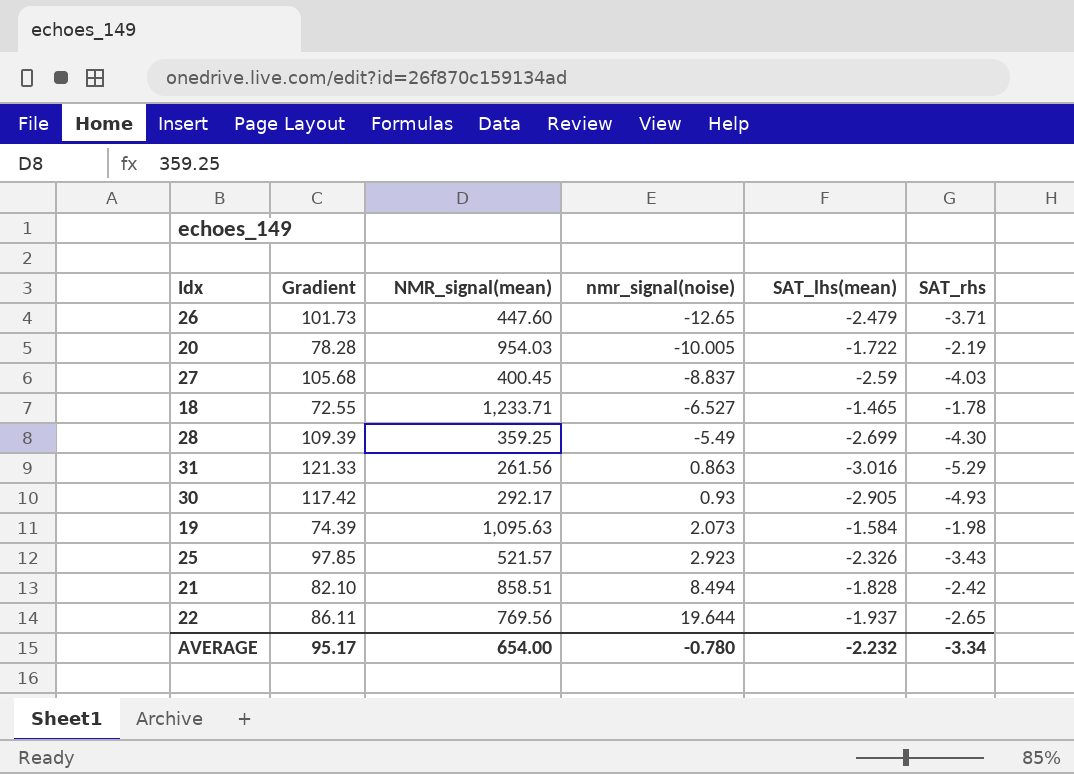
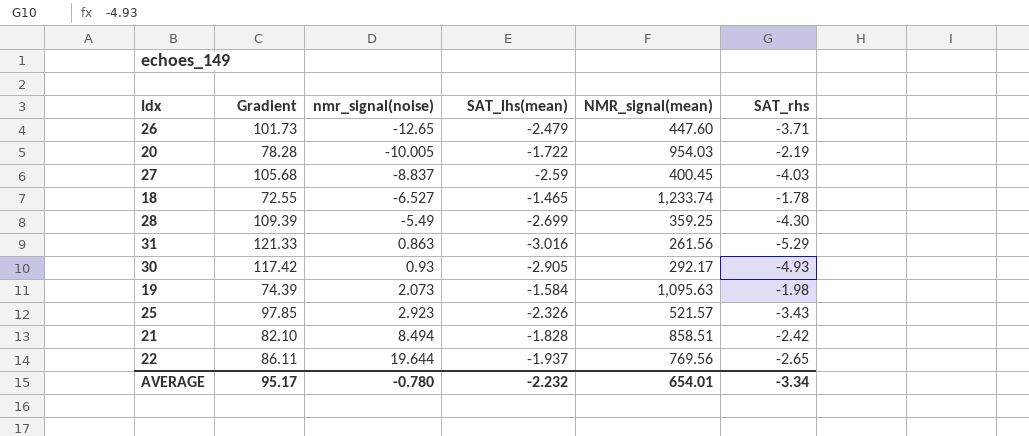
column NMR_signal(mean) | position: 3 -> 5
18 | NMR_signal(mean): 1,233.71 -> 1,233.74
AVERAGE | NMR_signal(mean): 654.00 -> 654.01

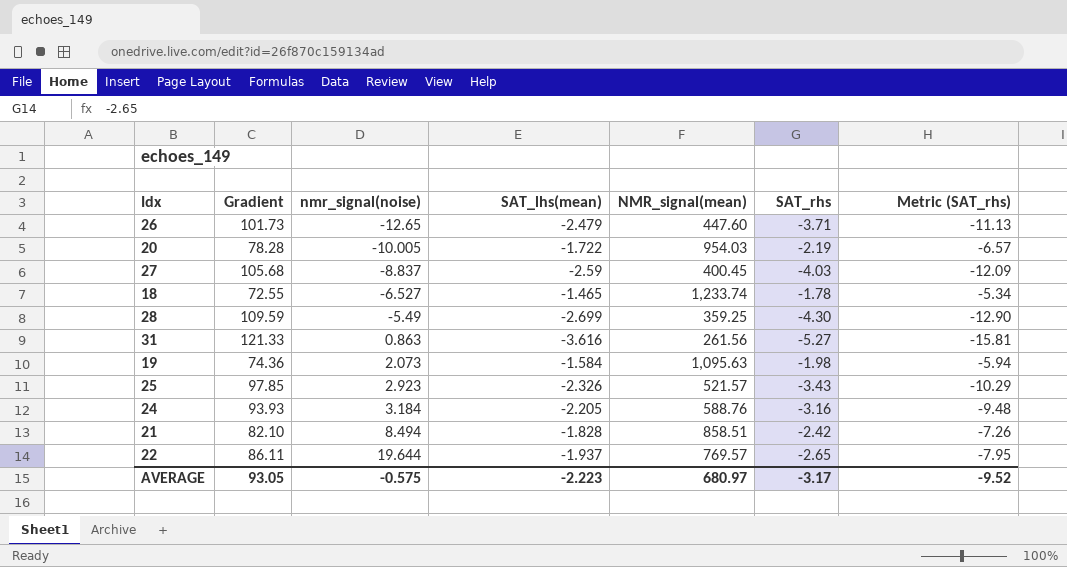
column Metric (SAT_rhs) | formula: none -> [SAT_rhs] * 3
row 30: 117.42 | 0.93 | -2.905 | 292.17 | -4.93 -> none
28 | Gradient: 109.39 -> 109.59
31 | SAT_lhs(mean): -3.016 -> -3.616
31 | SAT_rhs: -5.29 -> -5.27
19 | Gradient: 74.39 -> 74.36
row 24: none -> 93.93 | 3.184 | -2.205 | 588.76 | -3.16 | -9.48
22 | NMR_signal(mean): 769.56 -> 769.57
AVERAGE | Gradient: 95.17 -> 93.05
AVERAGE | nmr_signal(noise): -0.780 -> -0.575
AVERAGE | SAT_lhs(mean): -2.232 -> -2.223
AVERAGE | NMR_signal(mean): 654.01 -> 680.97
AVERAGE | SAT_rhs: -3.34 -> -3.17

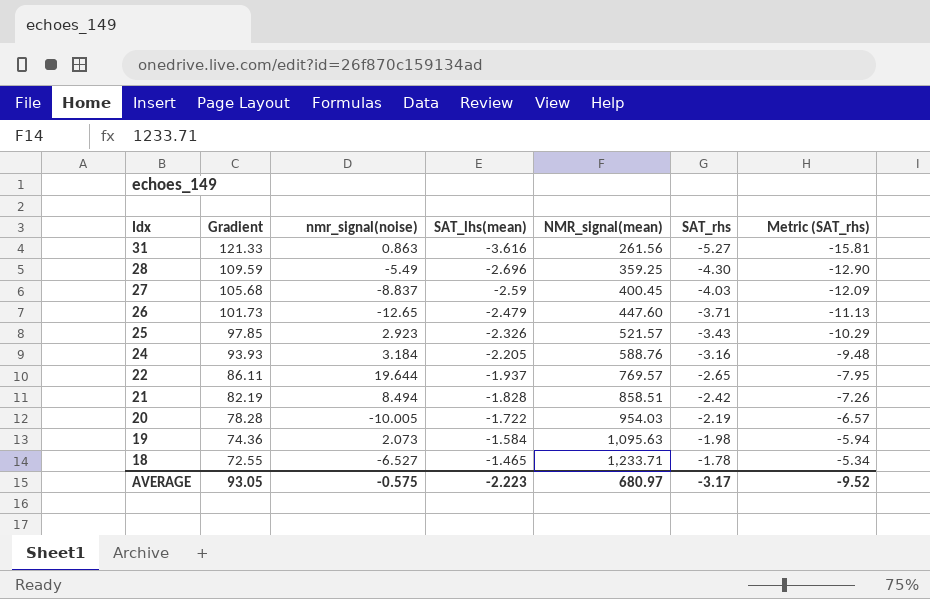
row order: nmr_signal(noise) ascending -> Idx descending
28 | SAT_lhs(mean): -2.699 -> -2.696
21 | Gradient: 82.10 -> 82.19
18 | NMR_signal(mean): 1,233.74 -> 1,233.71

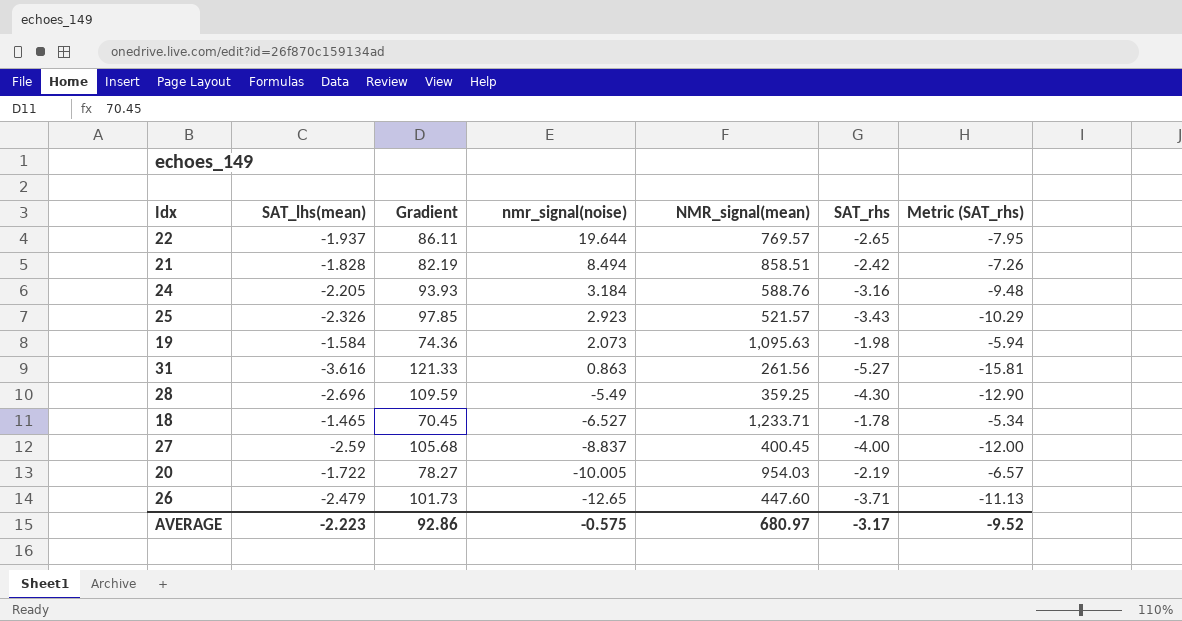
row order: Idx descending -> nmr_signal(noise) descending
column SAT_lhs(mean) | position: 4 -> 2
18 | Gradient: 72.55 -> 70.45
27 | SAT_rhs: -4.03 -> -4.00
27 | Metric (SAT_rhs): -12.09 -> -12.00
20 | Gradient: 78.28 -> 78.27
AVERAGE | Gradient: 93.05 -> 92.86

